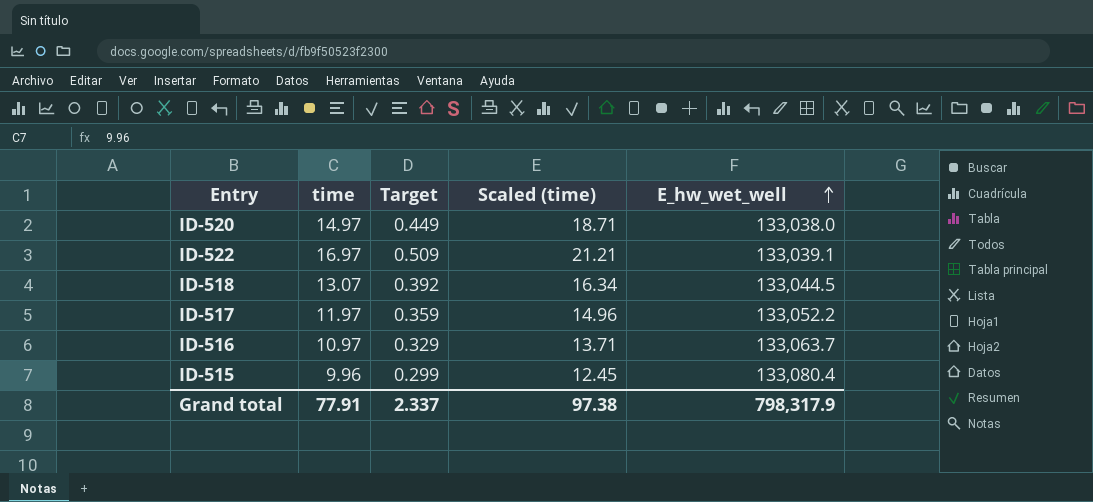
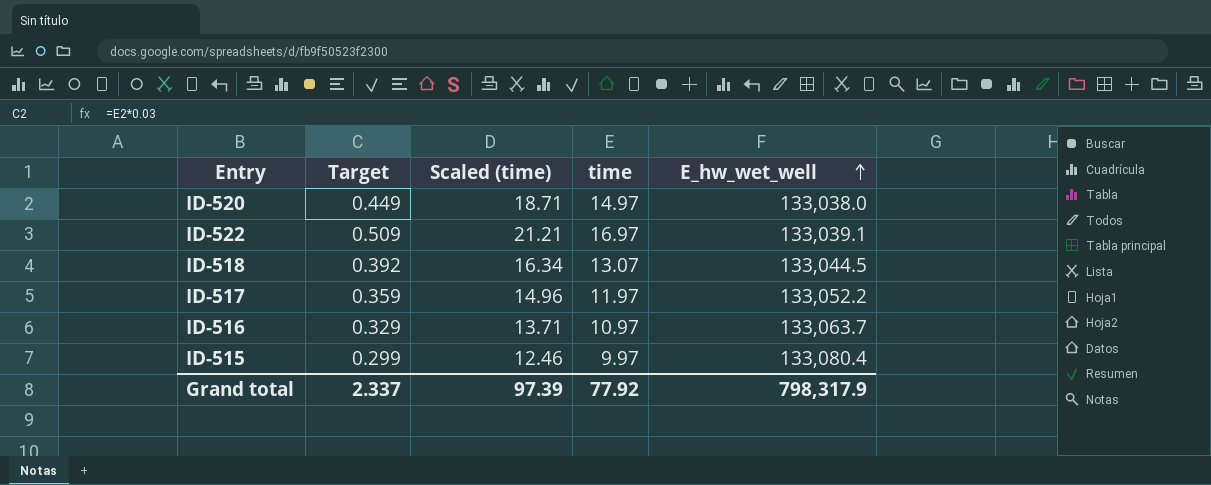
column time | position: 2 -> 4
ID-515 | Scaled (time): 12.45 -> 12.46
ID-515 | time: 9.96 -> 9.97
Grand total | Scaled (time): 97.38 -> 97.39
Grand total | time: 77.91 -> 77.92

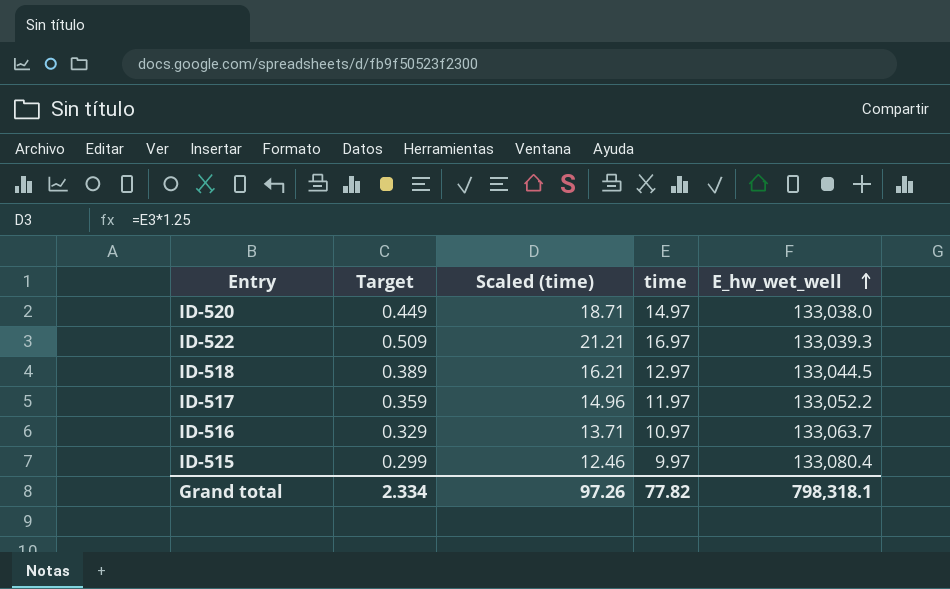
ID-522 | E_hw_wet_well: 133,039.1 -> 133,039.3
ID-518 | Target: 0.392 -> 0.389
ID-518 | Scaled (time): 16.34 -> 16.21
ID-518 | time: 13.07 -> 12.97
Grand total | Target: 2.337 -> 2.334
Grand total | Scaled (time): 97.39 -> 97.26
Grand total | time: 77.92 -> 77.82
Grand total | E_hw_wet_well: 798,317.9 -> 798,318.1

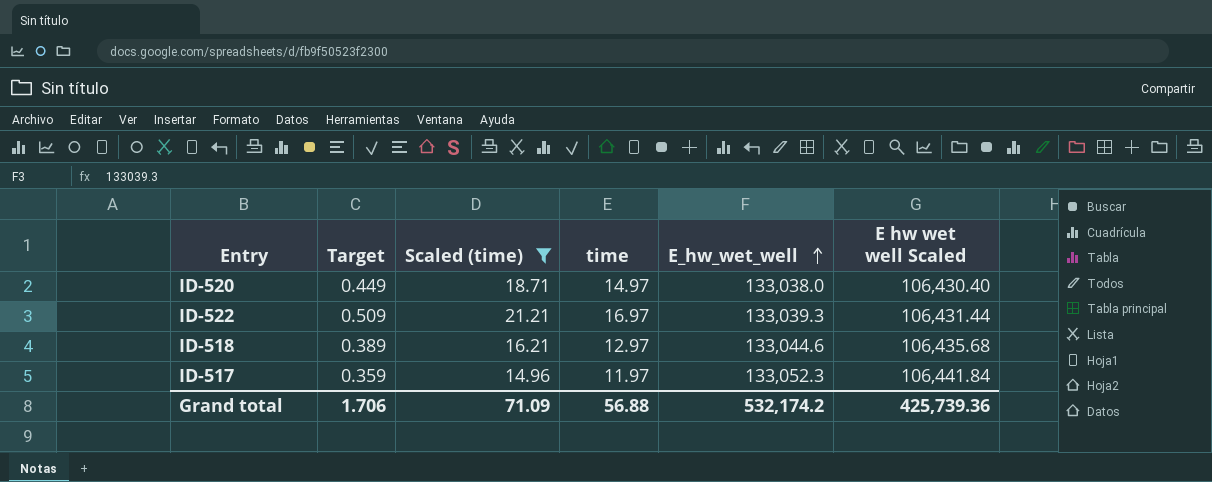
filter: none -> Scaled (time) >= 14.96
column E hw wet well Scaled | formula: none -> [E_hw_wet_well] * 0.8
ID-518 | E_hw_wet_well: 133,044.5 -> 133,044.6
ID-517 | E_hw_wet_well: 133,052.2 -> 133,052.3
Grand total | Target: 2.334 -> 1.706
Grand total | Scaled (time): 97.26 -> 71.09
Grand total | time: 77.82 -> 56.88
Grand total | E_hw_wet_well: 798,318.1 -> 532,174.2

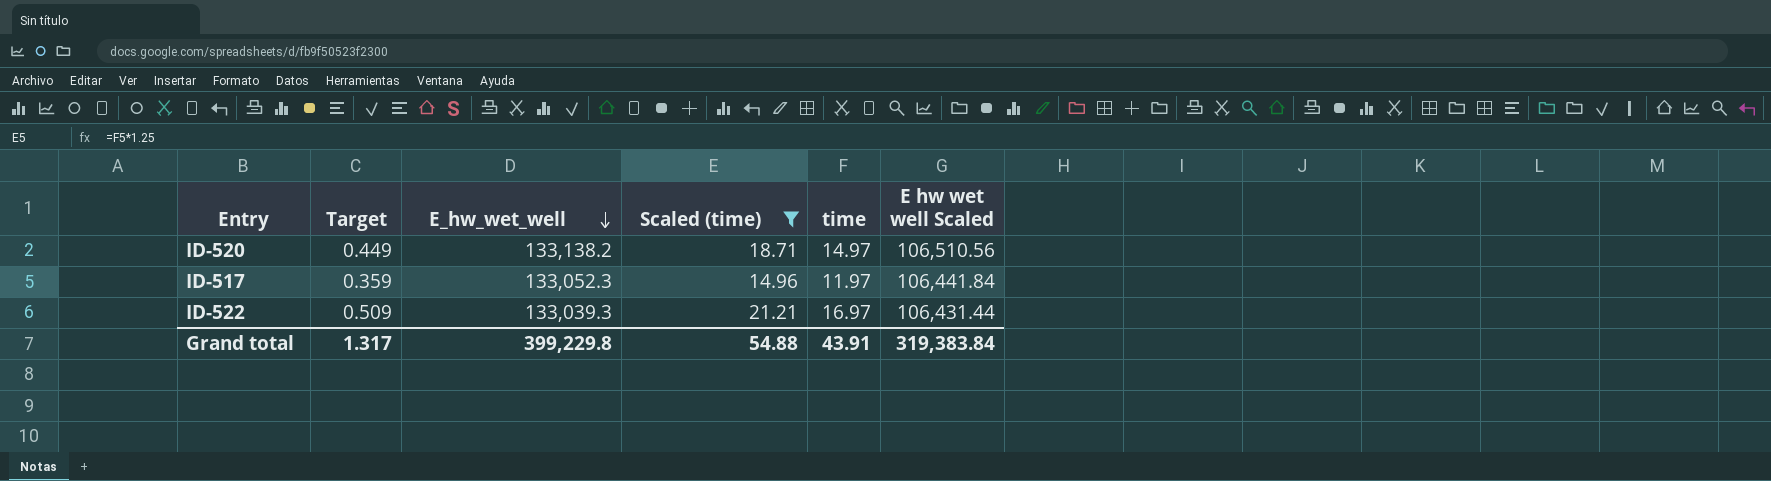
row order: E_hw_wet_well ascending -> E_hw_wet_well descending
column E_hw_wet_well | position: 5 -> 3
row ID-518: 0.389 | 16.21 | 12.97 | 133,044.6 | 106,435.68 -> none
ID-520 | E_hw_wet_well: 133,038.0 -> 133,138.2
ID-520 | E hw wet well Scaled: 106,430.40 -> 106,510.56
Grand total | Target: 1.706 -> 1.317
Grand total | E_hw_wet_well: 532,174.2 -> 399,229.8
Grand total | Scaled (time): 71.09 -> 54.88
Grand total | time: 56.88 -> 43.91
Grand total | E hw wet well Scaled: 425,739.36 -> 319,383.84

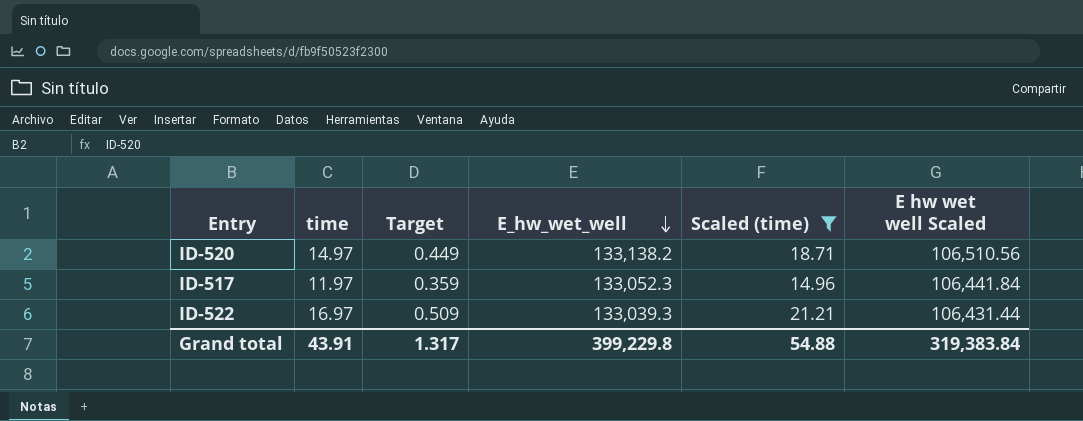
column time | position: 5 -> 2

